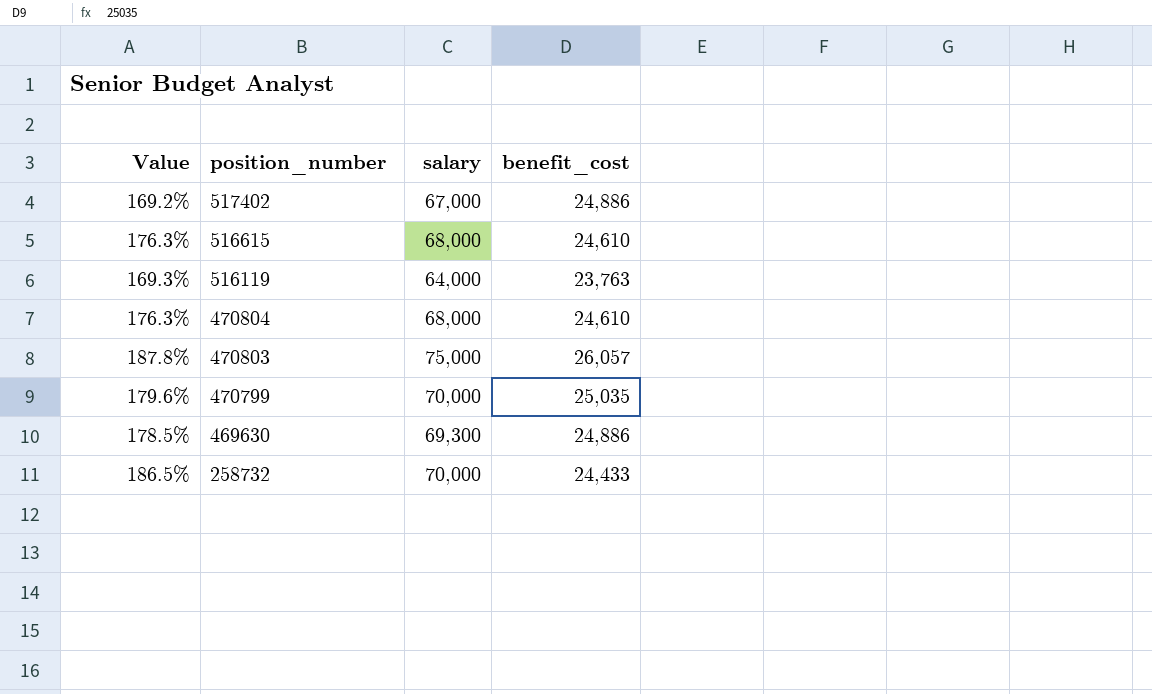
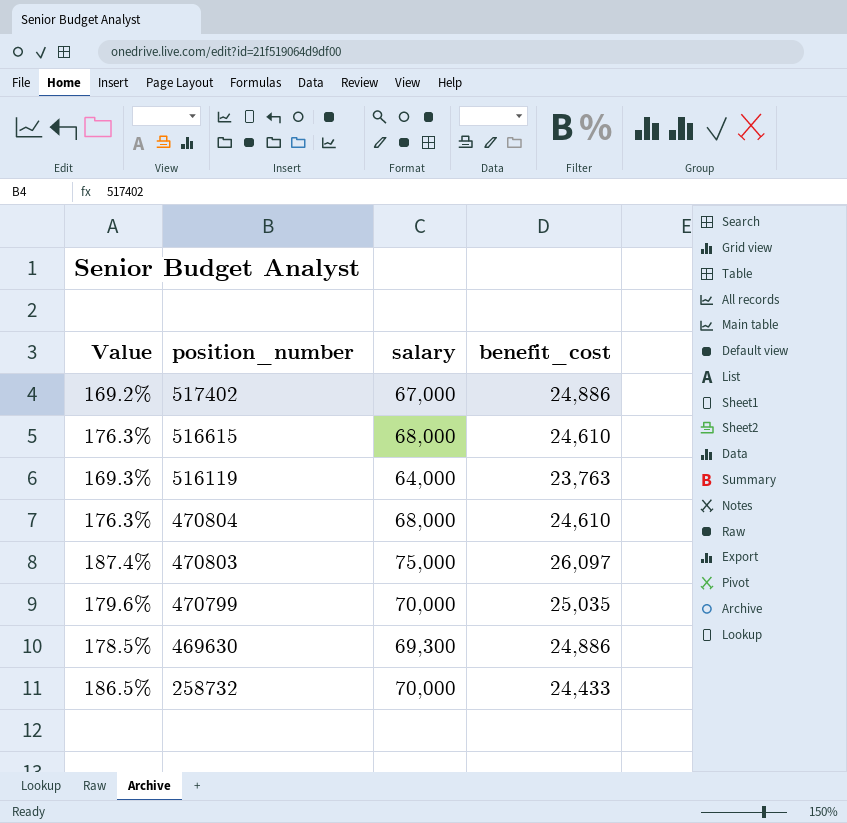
470803 | Value: 187.8% -> 187.4%
470803 | benefit_cost: 26,057 -> 26,097

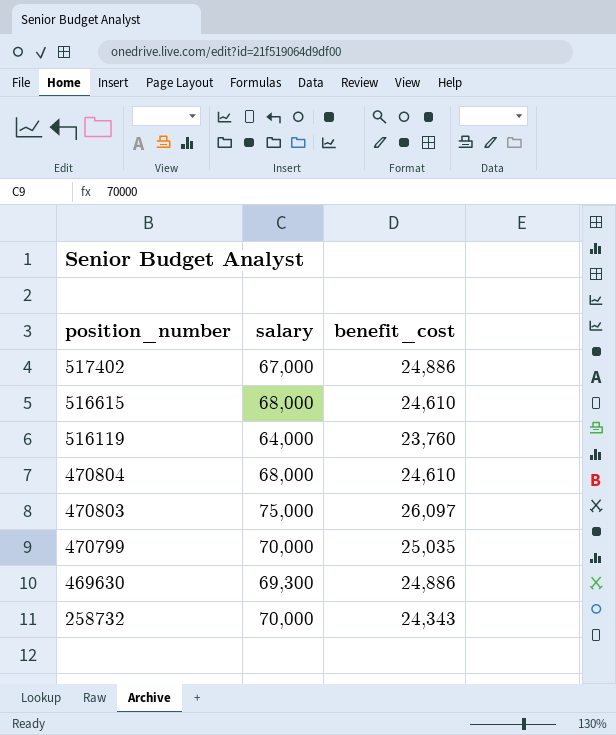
column Value | formula: ([salary] - [benefit_cost]) / [benefit_cost] -> none
516119 | benefit_cost: 23,763 -> 23,760
258732 | benefit_cost: 24,433 -> 24,343

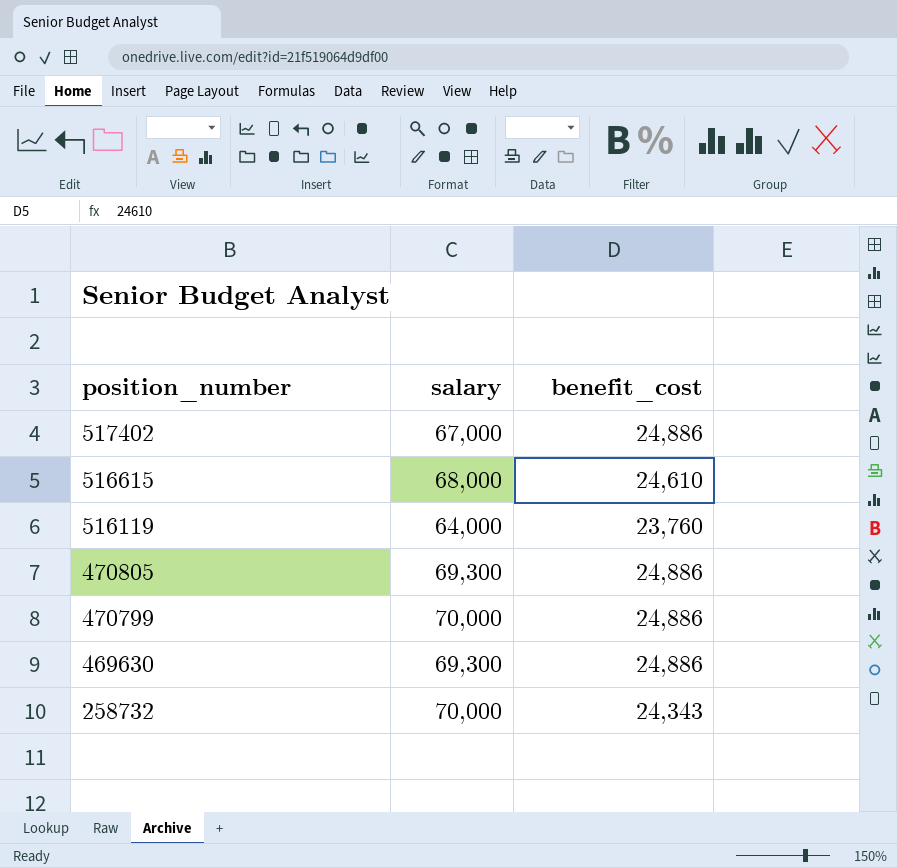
row 470804: 68,000 | 24,610 -> none
row 470803: 75,000 | 26,097 -> none
row 470805: none -> 69,300 | 24,886
470799 | benefit_cost: 25,035 -> 24,886

